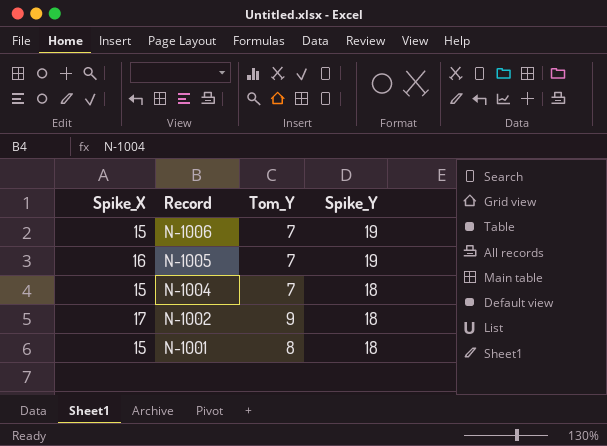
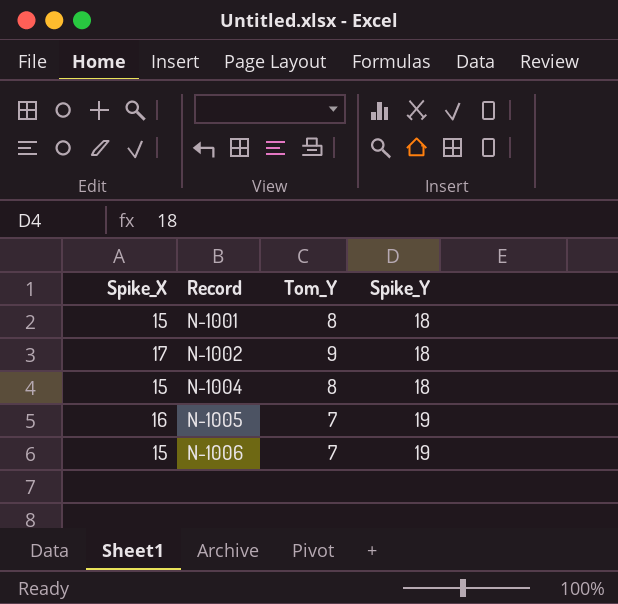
row order: Record descending -> Record ascending
N-1004 | Tom_Y: 7 -> 8

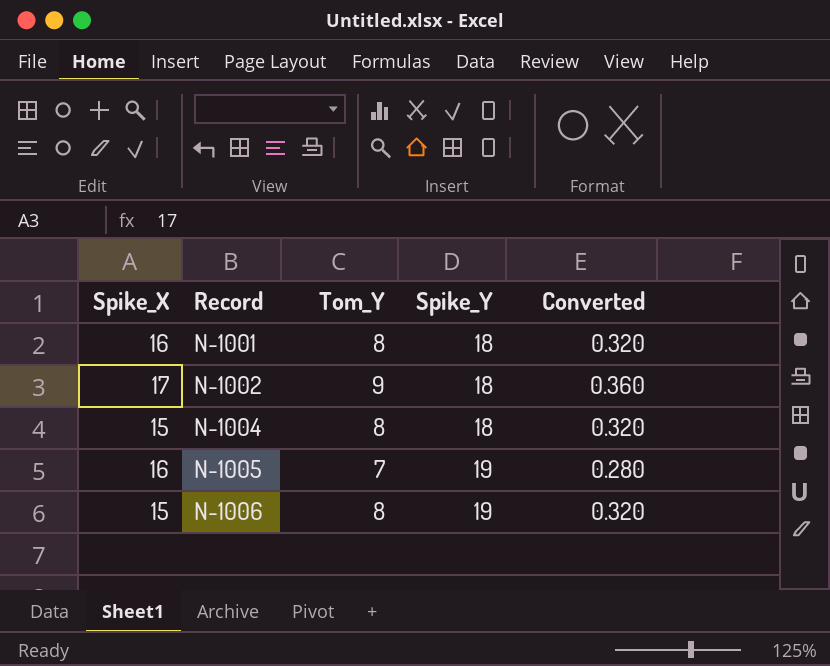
column Converted | formula: none -> [Tom_Y] * 0.04
N-1001 | Spike_X: 15 -> 16
N-1006 | Tom_Y: 7 -> 8

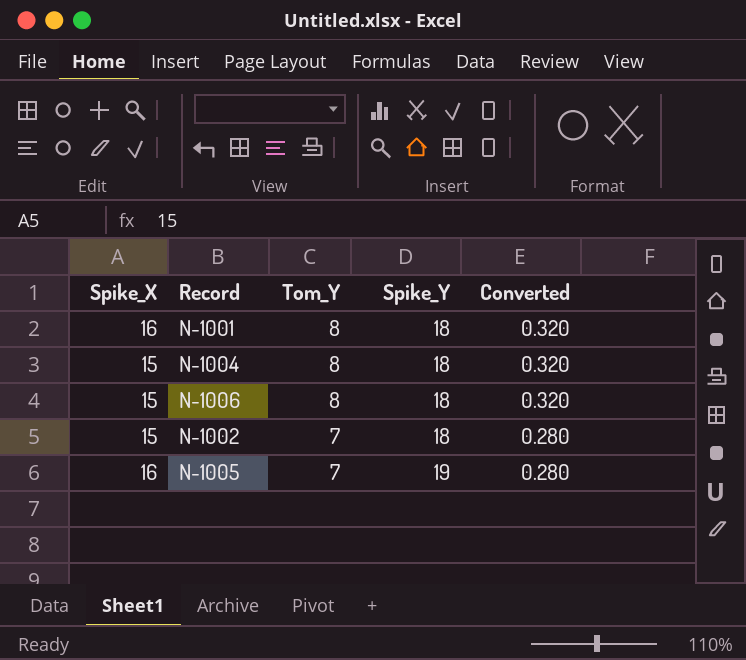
row order: Record ascending -> Tom_Y descending
N-1006 | Spike_Y: 19 -> 18
N-1002 | Spike_X: 17 -> 15
N-1002 | Tom_Y: 9 -> 7
N-1002 | Converted: 0.360 -> 0.280

